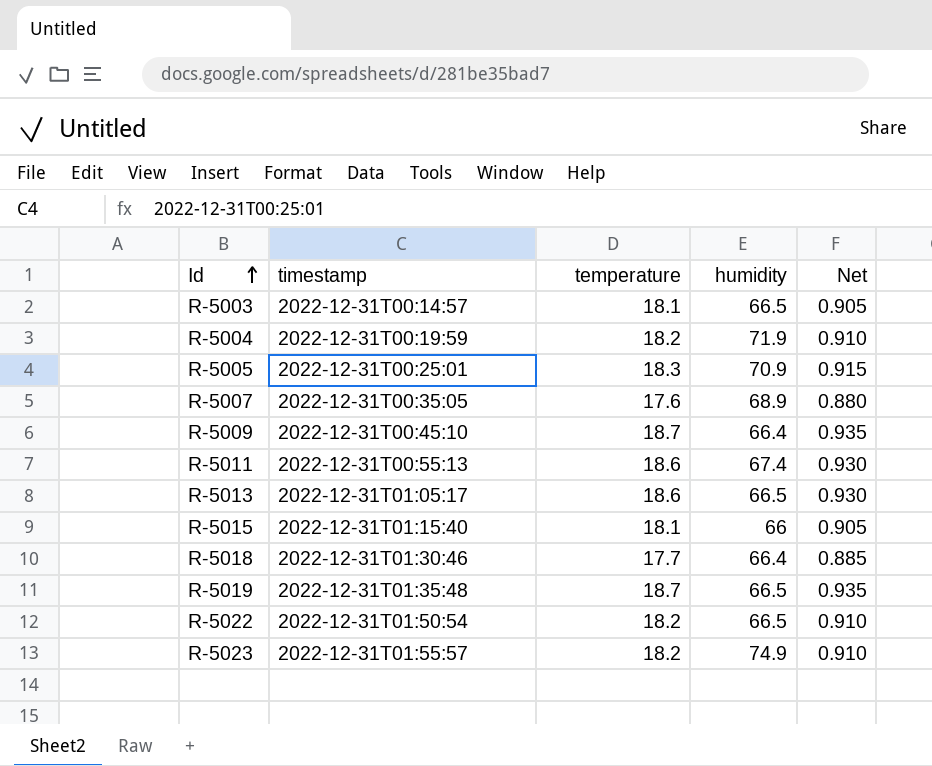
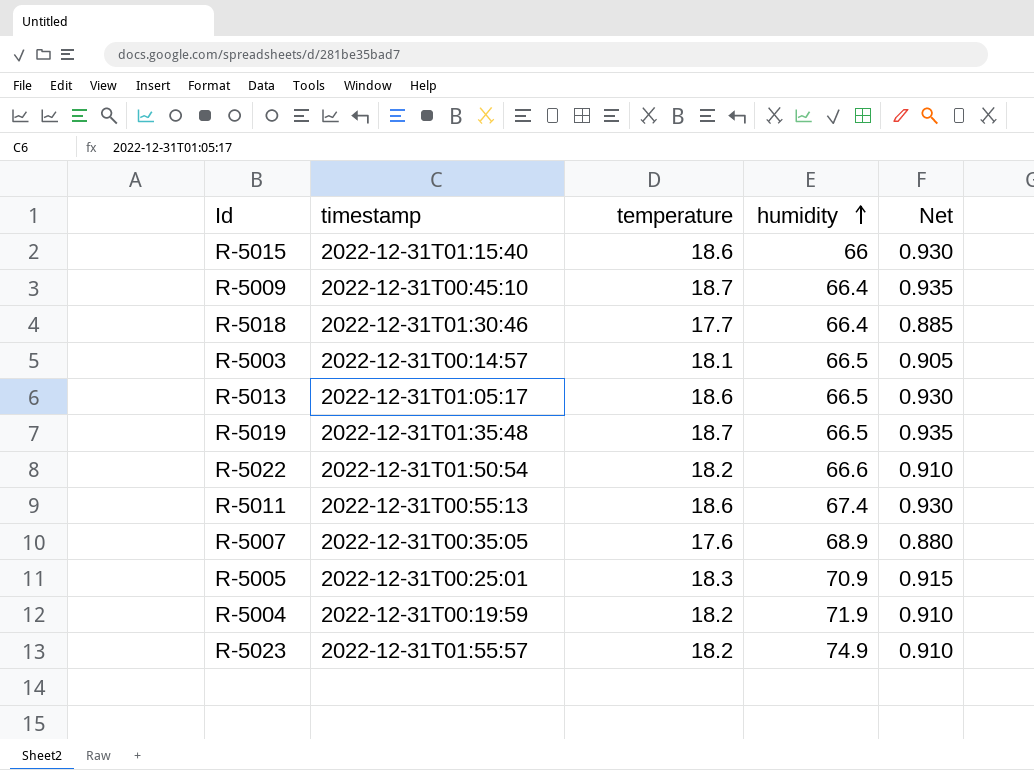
row order: Id ascending -> humidity ascending
R-5015 | temperature: 18.1 -> 18.6
R-5015 | Net: 0.905 -> 0.930
R-5022 | humidity: 66.5 -> 66.6

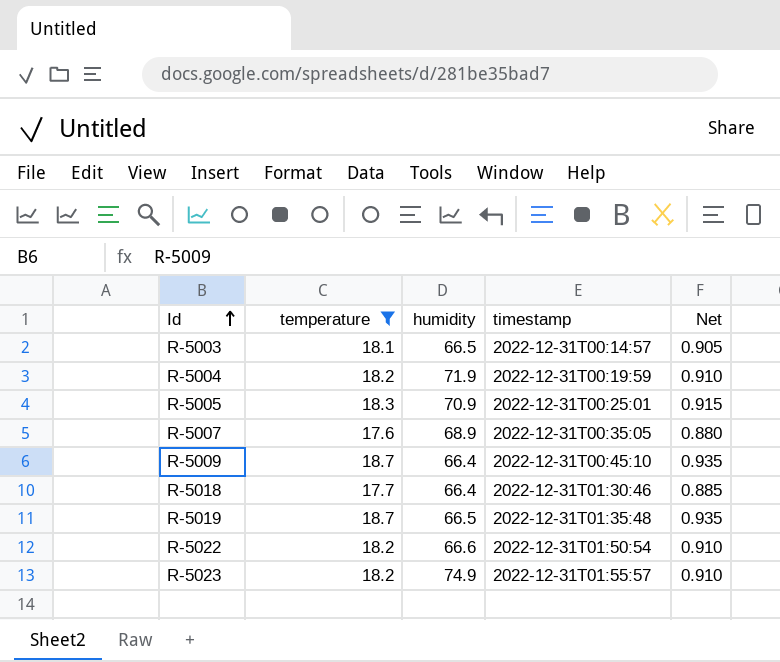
filter: none -> temperature != 18.6
row order: humidity ascending -> Id ascending
column timestamp | position: 2 -> 4

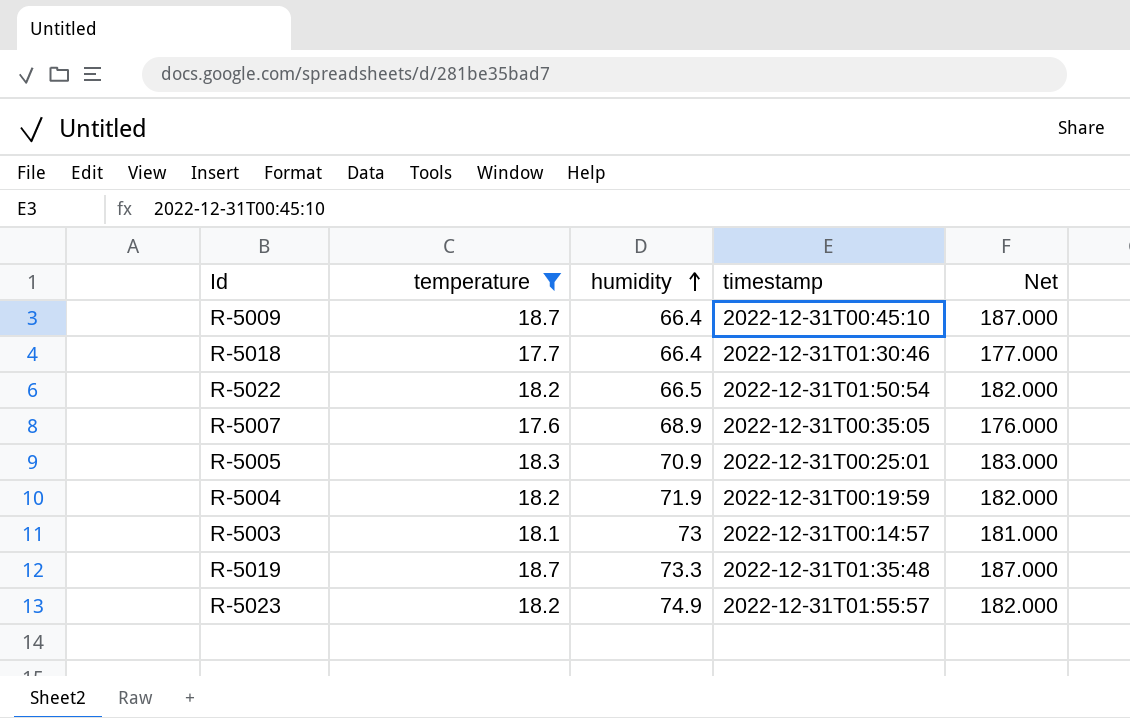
row order: Id ascending -> humidity ascending
column Net | formula: [temperature] * 0.05 -> [temperature] * 10
R-5022 | humidity: 66.6 -> 66.5
R-5003 | humidity: 66.5 -> 73
R-5019 | humidity: 66.5 -> 73.3

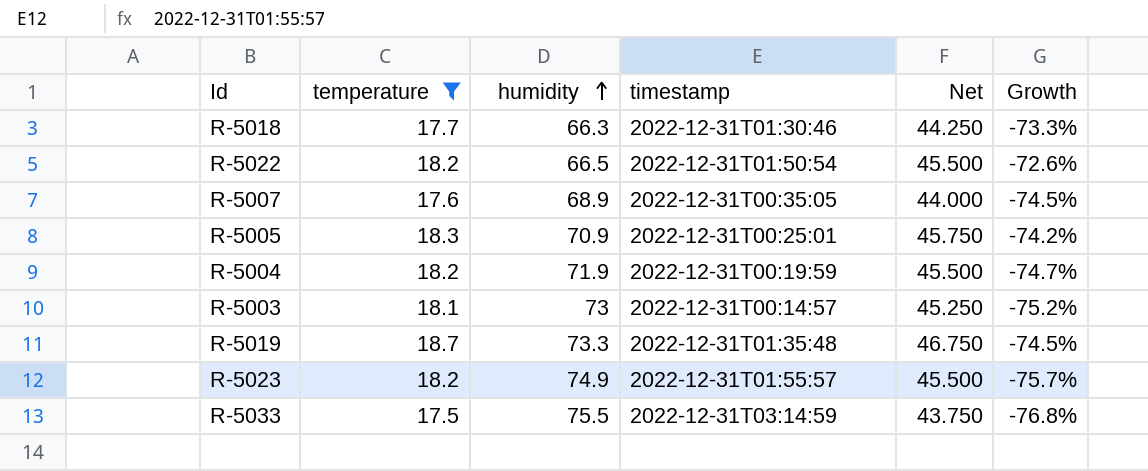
column Net | formula: [temperature] * 10 -> [temperature] * 2.5
column Growth | formula: none -> ([temperature] - [humidity]) / [humidity]
row R-5009: 18.7 | 66.4 | 2022-12-31T00:45:10 | 187.000 -> none
R-5018 | humidity: 66.4 -> 66.3
row R-5033: none -> 17.5 | 75.5 | 2022-12-31T03:14:59 | 43.750 | -76.8%

